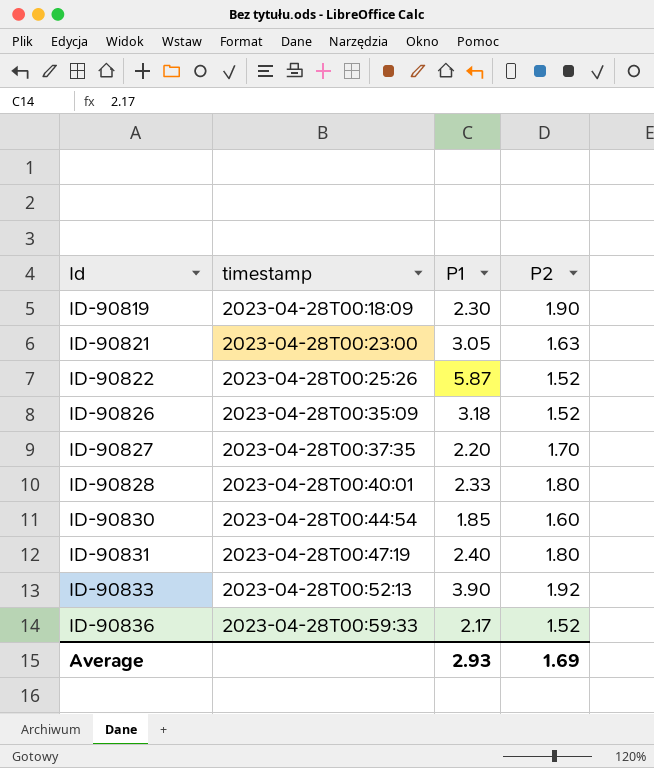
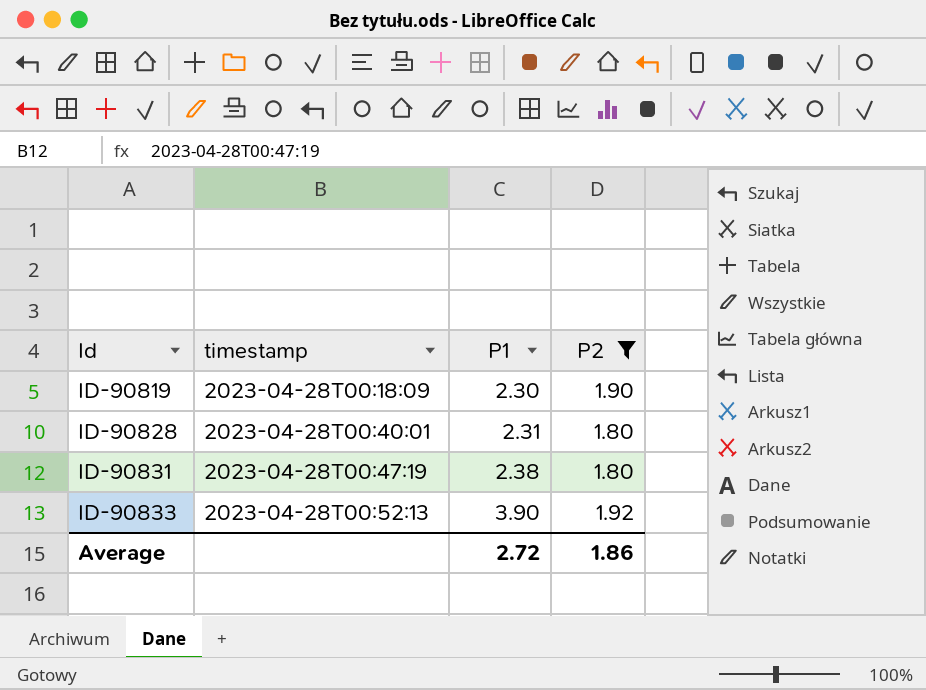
filter: none -> P2 >= 1.80
ID-90828 | P1: 2.33 -> 2.31
ID-90831 | P1: 2.40 -> 2.38
Average | P1: 2.93 -> 2.72
Average | P2: 1.69 -> 1.86

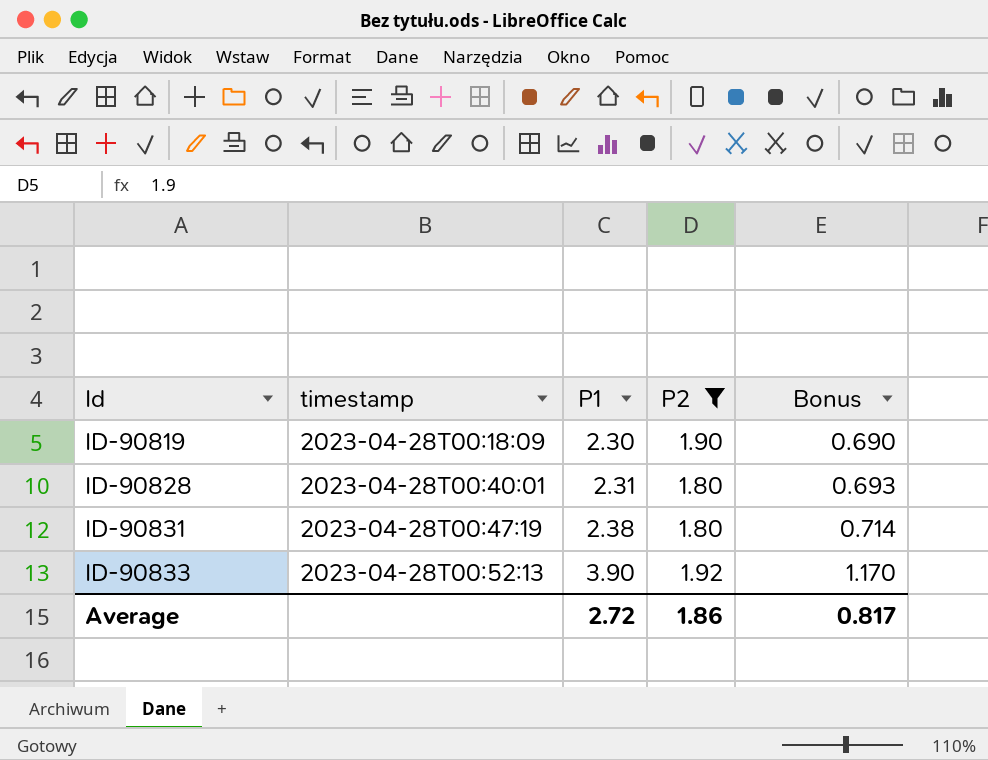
column Bonus | formula: none -> [P1] * 0.3

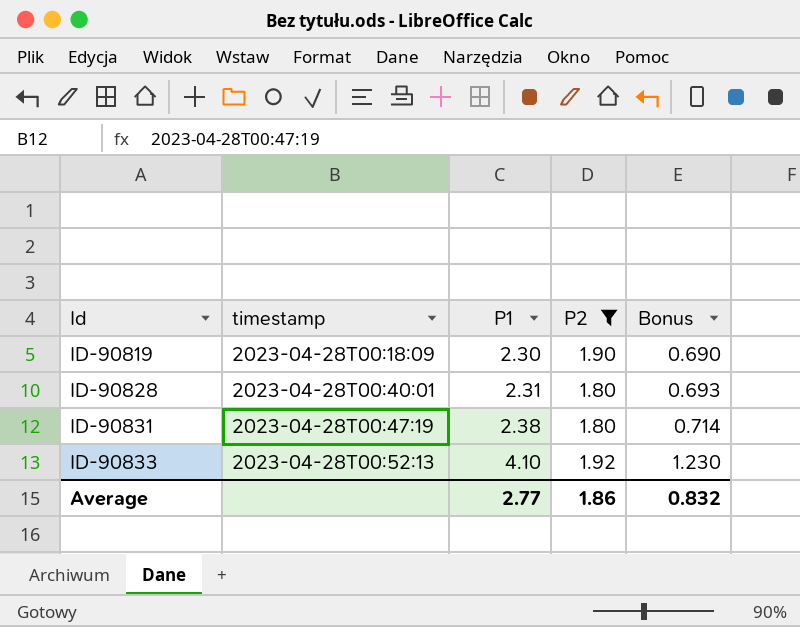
ID-90833 | P1: 3.90 -> 4.10
ID-90833 | Bonus: 1.170 -> 1.230
Average | P1: 2.72 -> 2.77
Average | Bonus: 0.817 -> 0.832

